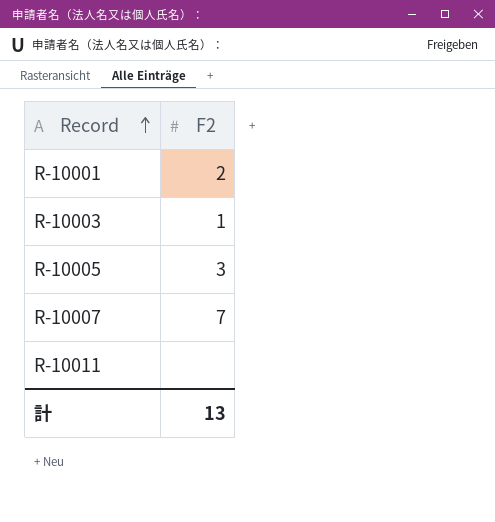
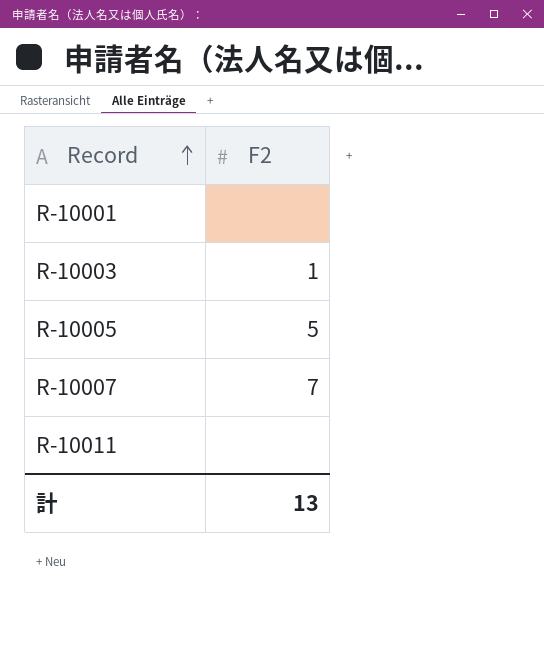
R-10001 | F2: 2 -> none
R-10005 | F2: 3 -> 5

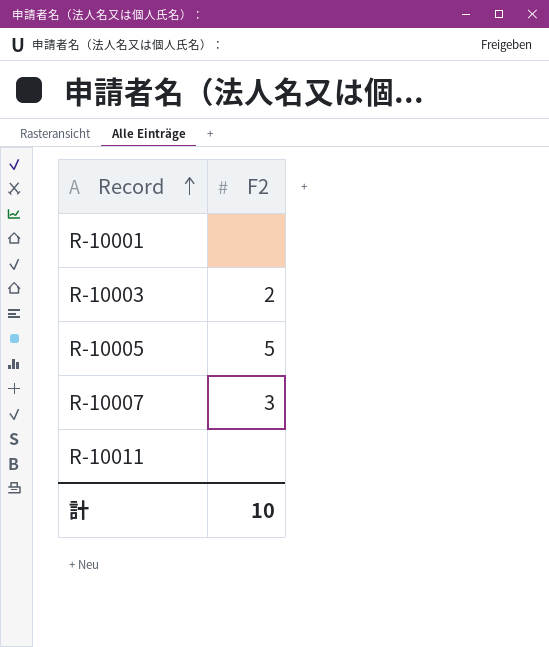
R-10003 | F2: 1 -> 2
R-10007 | F2: 7 -> 3
計 | F2: 13 -> 10

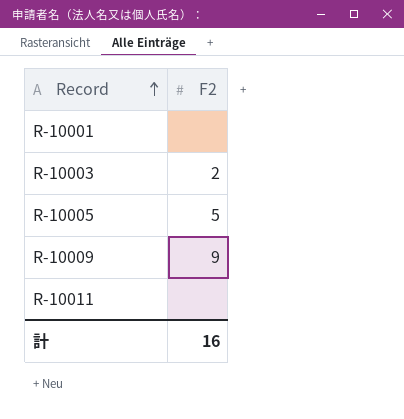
row R-10007: 3 -> none
row R-10009: none -> 9
計 | F2: 10 -> 16

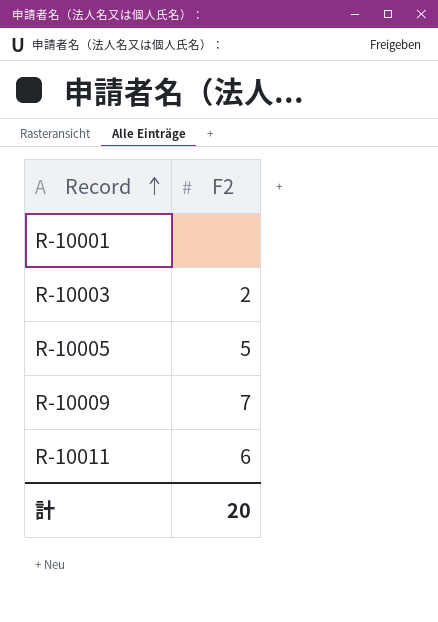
R-10009 | F2: 9 -> 7
R-10011 | F2: none -> 6
計 | F2: 16 -> 20

